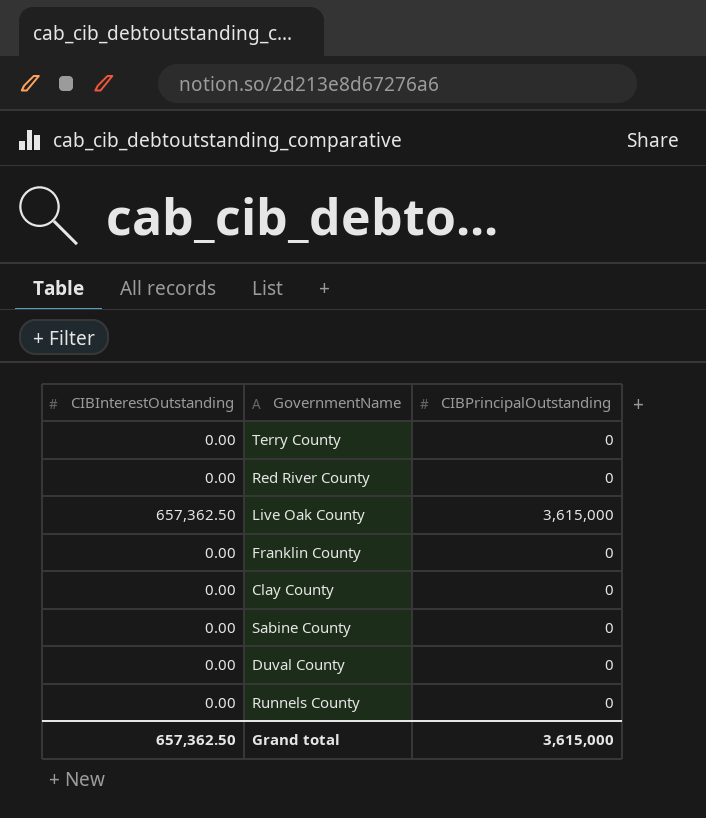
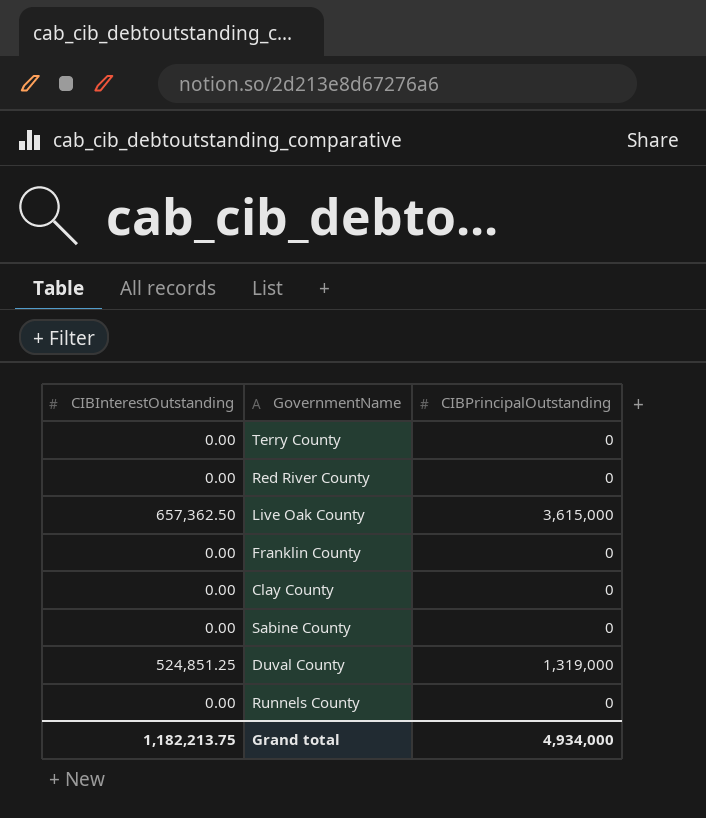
Duval County | CIBInterestOutstanding: 0.00 -> 524,851.25
Duval County | CIBPrincipalOutstanding: 0 -> 1,319,000
Grand total | CIBInterestOutstanding: 657,362.50 -> 1,182,213.75
Grand total | CIBPrincipalOutstanding: 3,615,000 -> 4,934,000

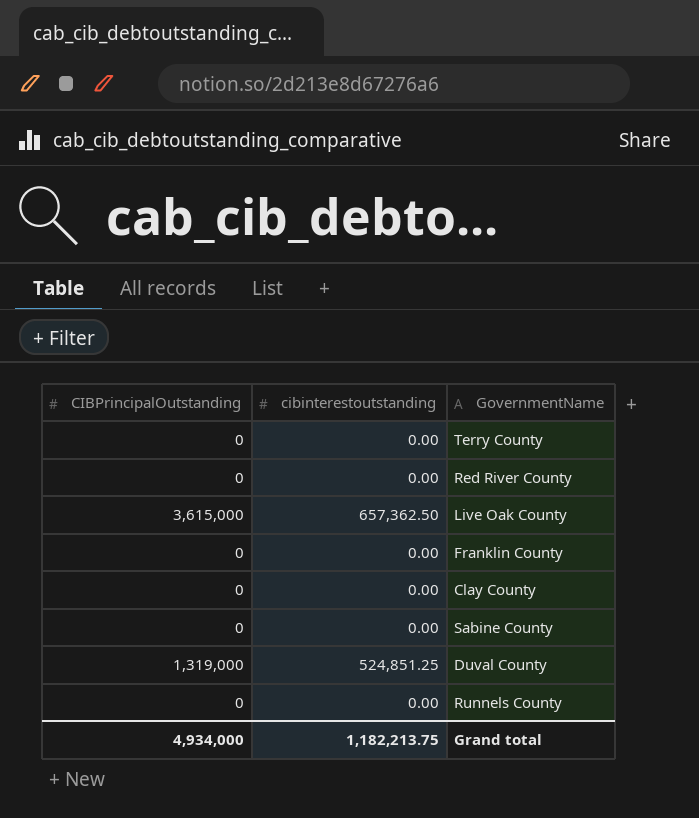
column CIBPrincipalOutstanding | position: 3 -> 1
column name: CIBInterestOutstanding -> cibinterestoutstanding

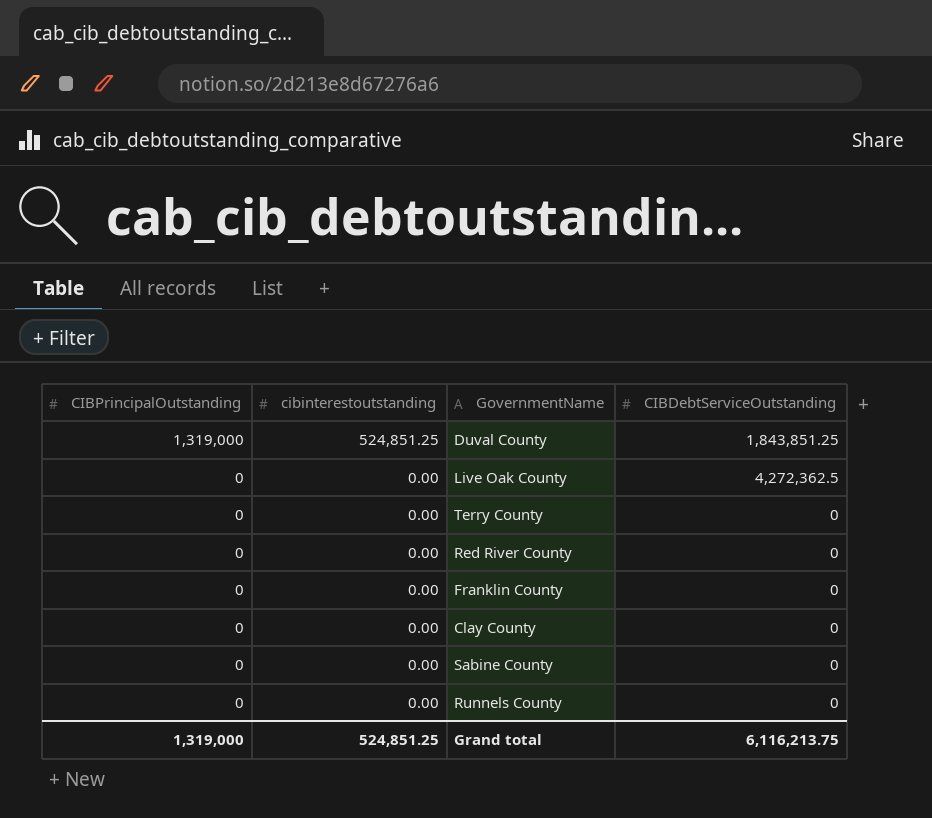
row order: none -> CIBPrincipalOutstanding descending
column CIBDebtServiceOutstanding | position: none -> 4
Live Oak County | CIBPrincipalOutstanding: 3,615,000 -> 0
Live Oak County | cibinterestoutstanding: 657,362.50 -> 0.00
Grand total | CIBPrincipalOutstanding: 4,934,000 -> 1,319,000
Grand total | cibinterestoutstanding: 1,182,213.75 -> 524,851.25

